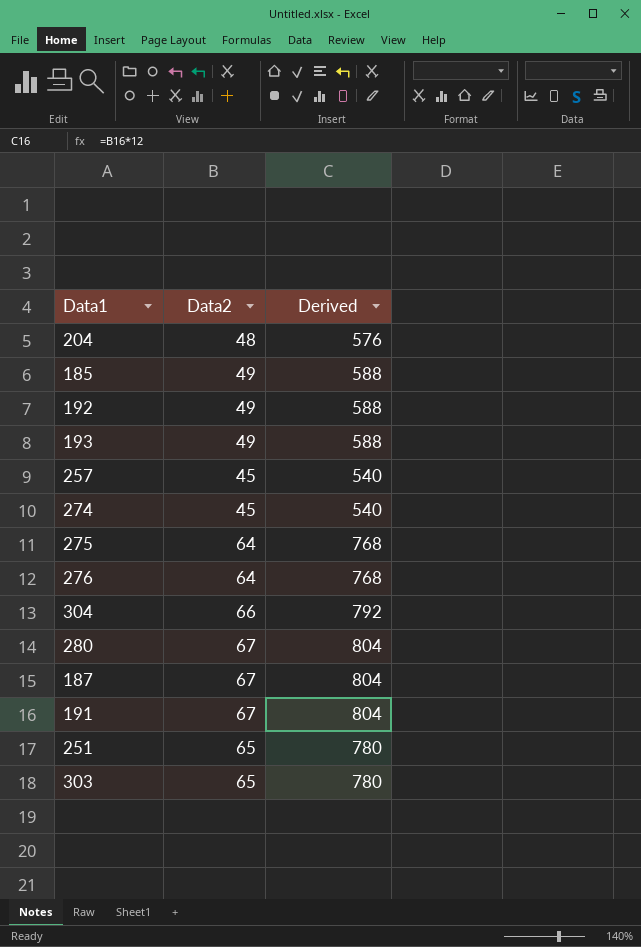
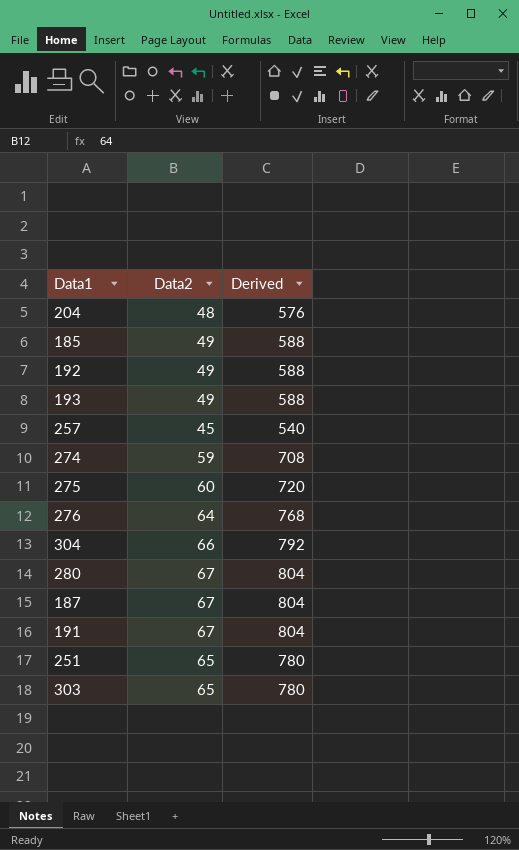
274 | Data2: 45 -> 59
274 | Derived: 540 -> 708
275 | Data2: 64 -> 60
275 | Derived: 768 -> 720

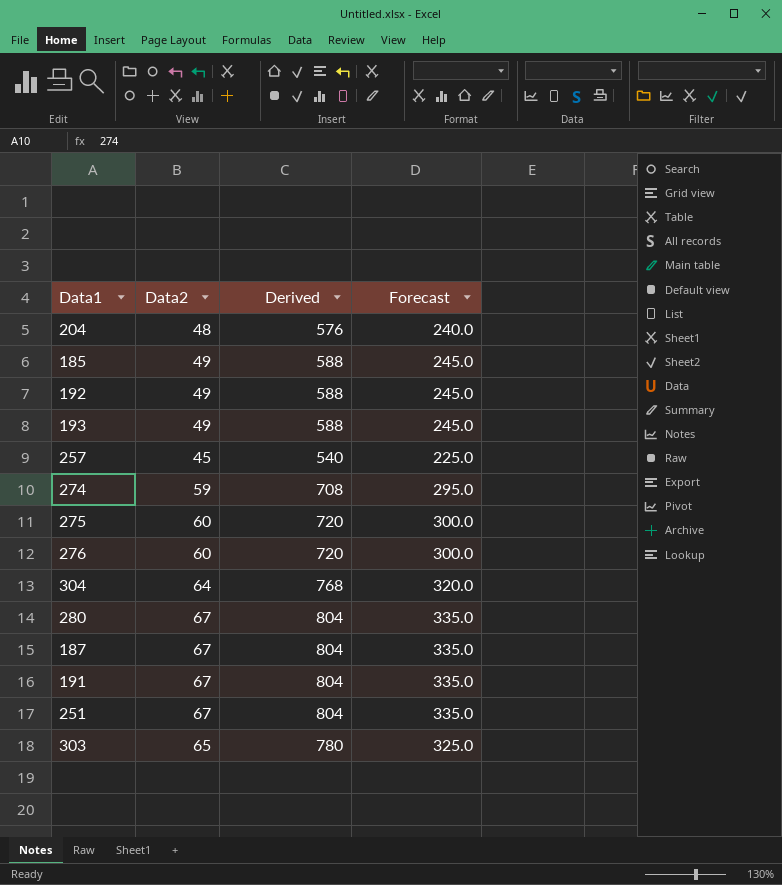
column Forecast | formula: none -> [Data2] * 5
276 | Data2: 64 -> 60
276 | Derived: 768 -> 720
304 | Data2: 66 -> 64
304 | Derived: 792 -> 768
251 | Data2: 65 -> 67
251 | Derived: 780 -> 804

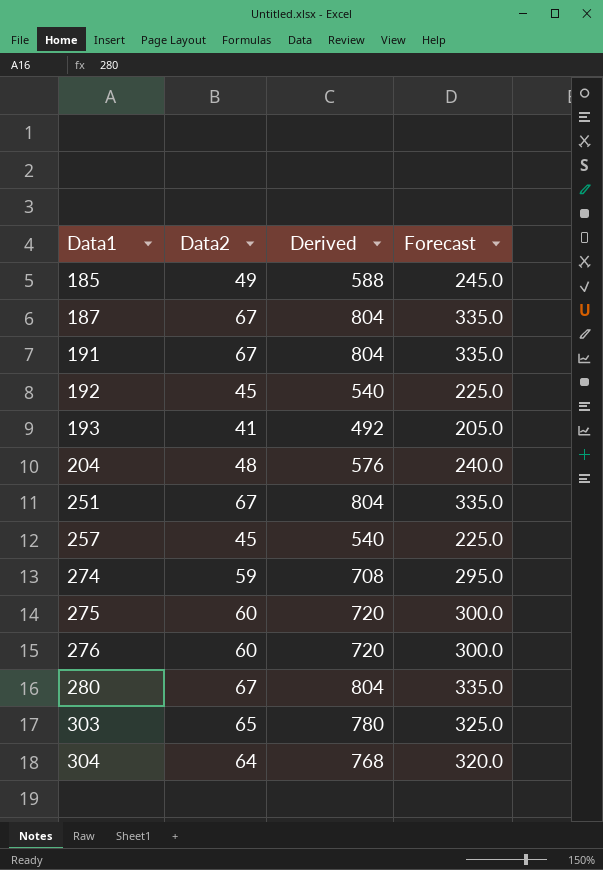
row order: none -> Data1 ascending
192 | Data2: 49 -> 45
192 | Derived: 588 -> 540
192 | Forecast: 245.0 -> 225.0
193 | Data2: 49 -> 41
193 | Derived: 588 -> 492
193 | Forecast: 245.0 -> 205.0

